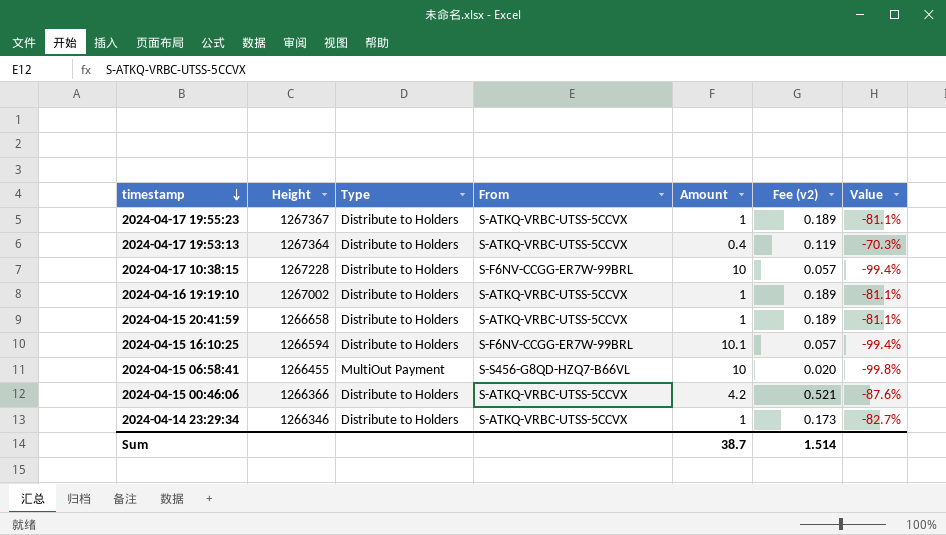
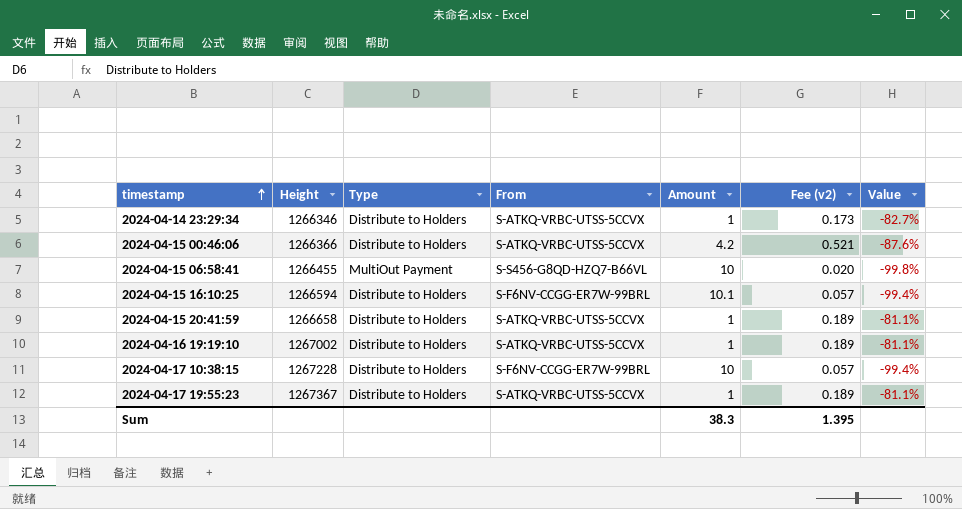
row order: timestamp descending -> timestamp ascending
row 2024-04-17 19:53:13: 1267364 | Distribute to Holders | S-ATKQ-VRBC-UTSS-5CCVX | 0.4 | 0.119 | -70.3% -> none
Sum | Amount: 38.7 -> 38.3
Sum | Fee (v2): 1.514 -> 1.395

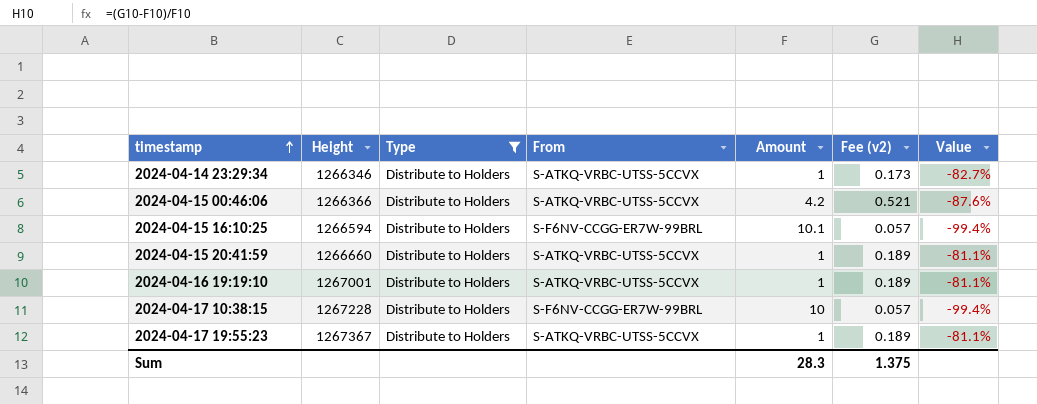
filter: none -> Type = Distribute to Holders
2024-04-15 20:41:59 | Height: 1266658 -> 1266660
2024-04-16 19:19:10 | Height: 1267002 -> 1267001
Sum | Amount: 38.3 -> 28.3
Sum | Fee (v2): 1.395 -> 1.375

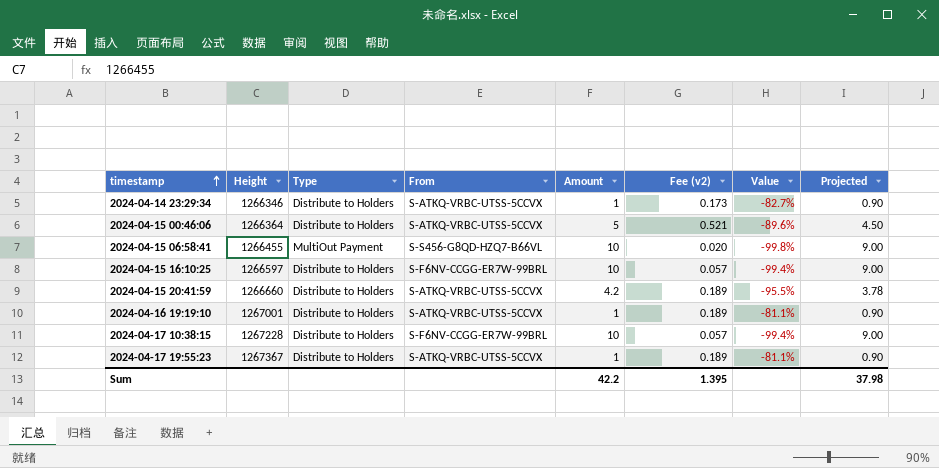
filter: Type = Distribute to Holders -> none
column Projected | formula: none -> [Amount] * 0.9
2024-04-15 00:46:06 | Height: 1266366 -> 1266364
2024-04-15 00:46:06 | Amount: 4.2 -> 5
2024-04-15 00:46:06 | Value: -87.6% -> -89.6%
2024-04-15 16:10:25 | Height: 1266594 -> 1266597
2024-04-15 16:10:25 | Amount: 10.1 -> 10
2024-04-15 20:41:59 | Amount: 1 -> 4.2
2024-04-15 20:41:59 | Value: -81.1% -> -95.5%
Sum | Amount: 28.3 -> 42.2
Sum | Fee (v2): 1.375 -> 1.395

